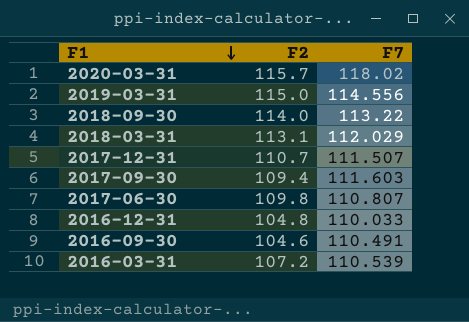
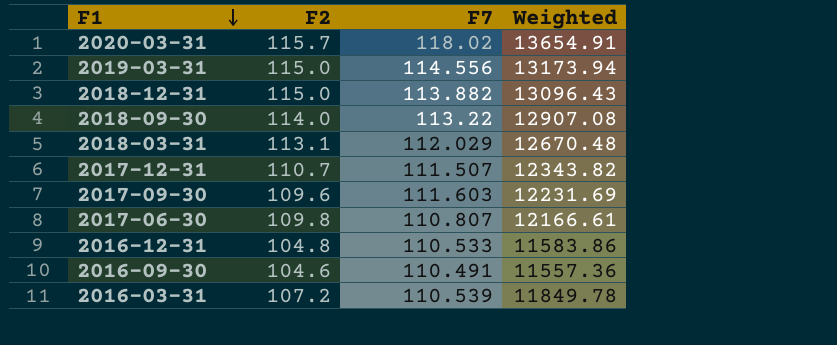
column Weighted | formula: none -> [F2] * [F7]
row 2018-12-31: none -> 115.0 | 113.882 | 13096.43
2017-09-30 | F2: 109.4 -> 109.6
2016-12-31 | F7: 110.033 -> 110.533

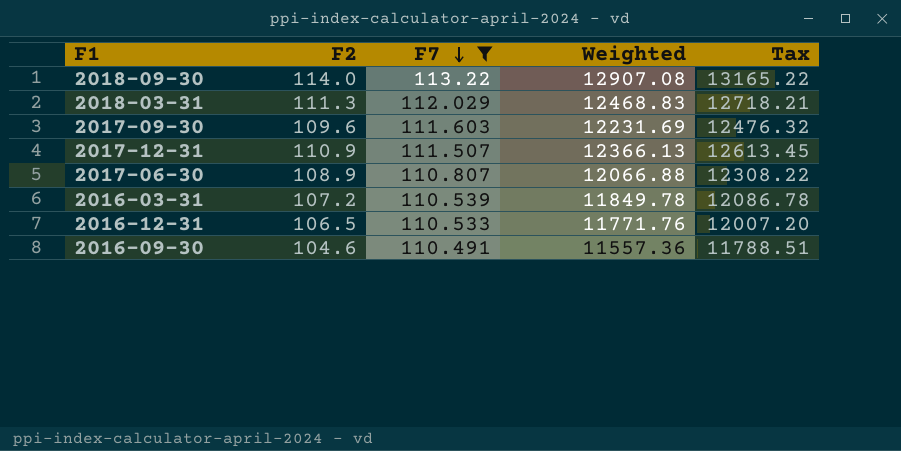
filter: none -> F7 <= 113.22
row order: F1 descending -> F7 descending
column Tax | formula: none -> [Weighted] * 1.02
2018-03-31 | F2: 113.1 -> 111.3
2018-03-31 | Weighted: 12670.48 -> 12468.83
2017-12-31 | F2: 110.7 -> 110.9
2017-12-31 | Weighted: 12343.82 -> 12366.13
2017-06-30 | F2: 109.8 -> 108.9
2017-06-30 | Weighted: 12166.61 -> 12066.88
2016-12-31 | F2: 104.8 -> 106.5
2016-12-31 | Weighted: 11583.86 -> 11771.76

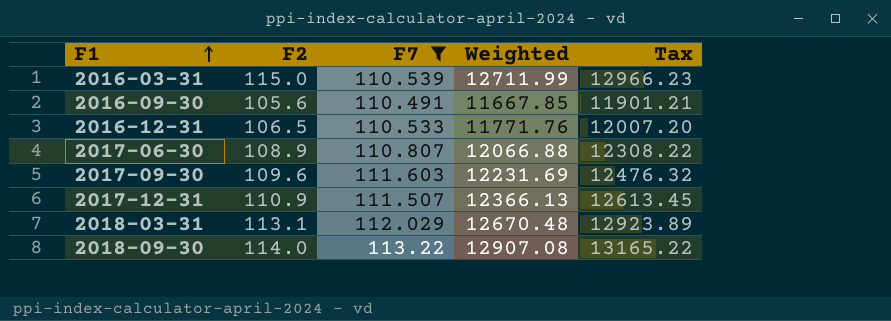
row order: F7 descending -> F1 ascending
2016-03-31 | F2: 107.2 -> 115.0
2016-03-31 | Weighted: 11849.78 -> 12711.99
2016-03-31 | Tax: 12086.78 -> 12966.23
2016-09-30 | F2: 104.6 -> 105.6
2016-09-30 | Weighted: 11557.36 -> 11667.85
2016-09-30 | Tax: 11788.51 -> 11901.21
2018-03-31 | F2: 111.3 -> 113.1
2018-03-31 | Weighted: 12468.83 -> 12670.48
2018-03-31 | Tax: 12718.21 -> 12923.89

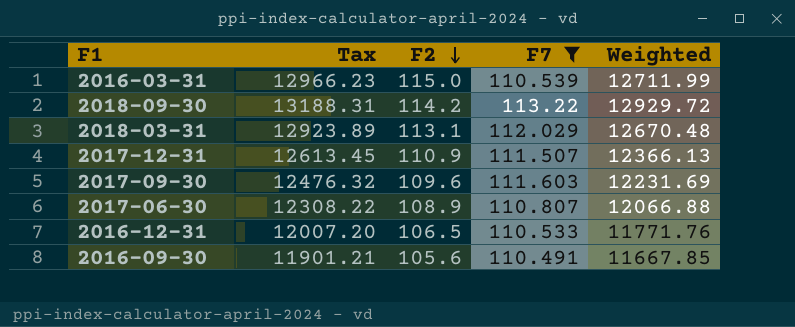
row order: F1 ascending -> F2 descending
column Tax | position: 5 -> 2
2018-09-30 | Tax: 13165.22 -> 13188.31
2018-09-30 | F2: 114.0 -> 114.2
2018-09-30 | Weighted: 12907.08 -> 12929.72

